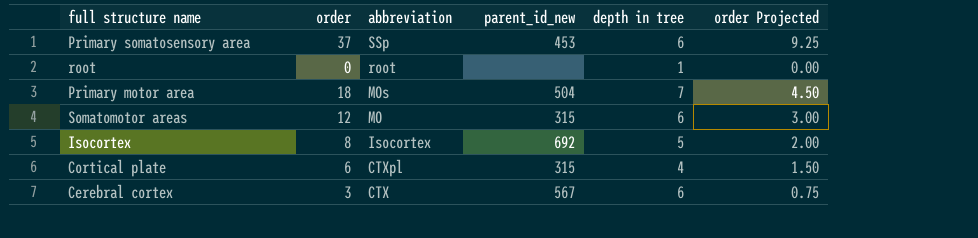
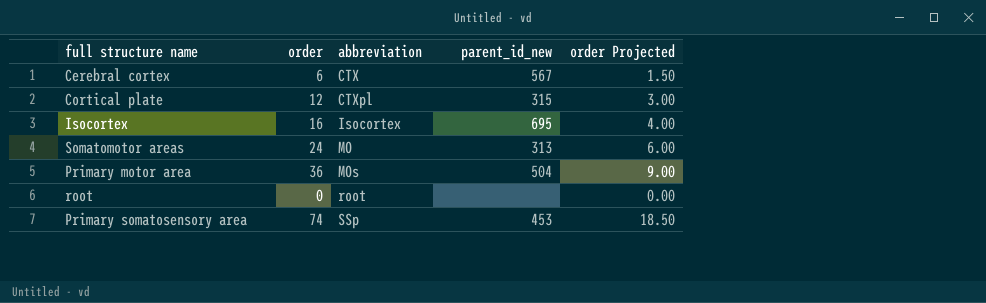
row order: abbreviation descending -> abbreviation ascending
column depth in tree | position: 5 -> none
Cerebral cortex | order: 3 -> 6
Cerebral cortex | order Projected: 0.75 -> 1.50
Cortical plate | order: 6 -> 12
Cortical plate | order Projected: 1.50 -> 3.00
Isocortex | order: 8 -> 16
Isocortex | parent_id_new: 692 -> 695
Isocortex | order Projected: 2.00 -> 4.00
Somatomotor areas | order: 12 -> 24
Somatomotor areas | parent_id_new: 315 -> 313
Somatomotor areas | order Projected: 3.00 -> 6.00
Primary motor area | order: 18 -> 36
Primary motor area | order Projected: 4.50 -> 9.00
Primary somatosensory area | order: 37 -> 74
Primary somatosensory area | order Projected: 9.25 -> 18.50

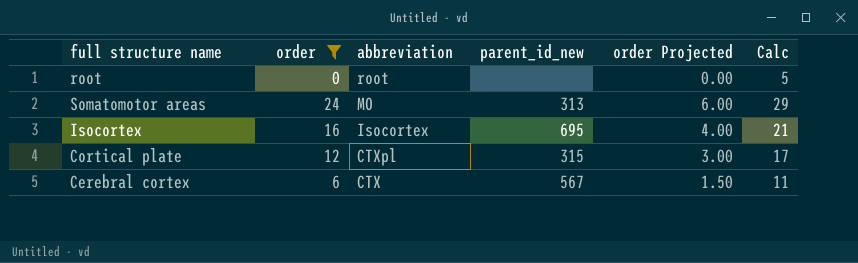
filter: none -> order <= 24
row order: abbreviation ascending -> abbreviation descending
column Calc | formula: none -> [order] + 5

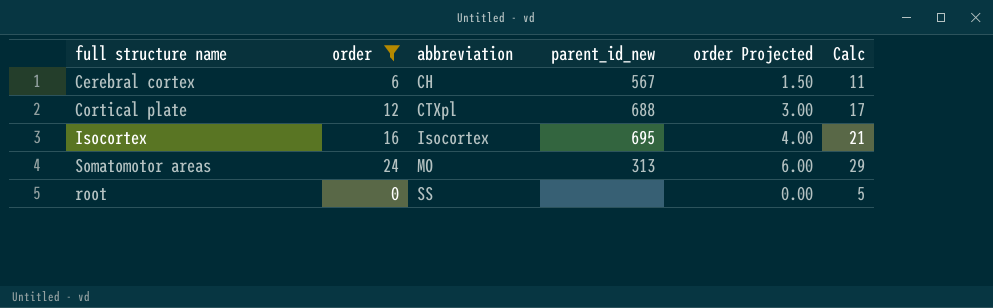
row order: abbreviation descending -> abbreviation ascending
Cerebral cortex | abbreviation: CTX -> CH
Cortical plate | parent_id_new: 315 -> 688
root | abbreviation: root -> SS

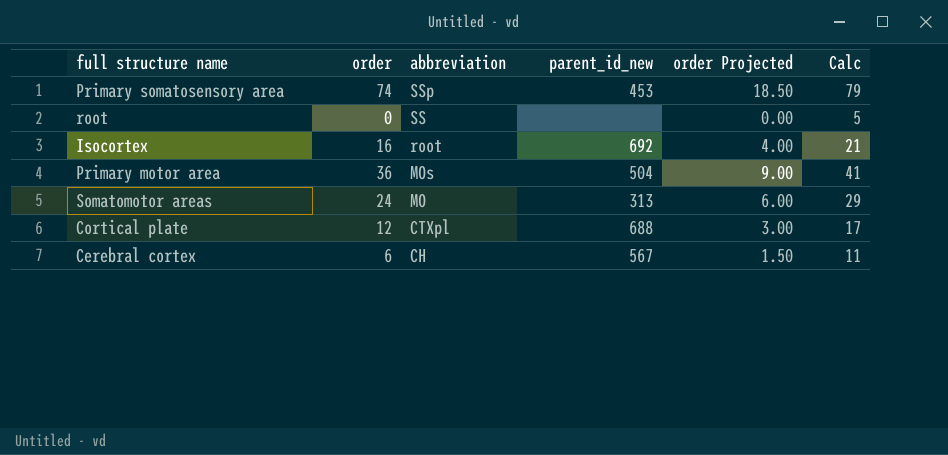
filter: order <= 24 -> none
row order: abbreviation ascending -> abbreviation descending
Isocortex | abbreviation: Isocortex -> root
Isocortex | parent_id_new: 695 -> 692

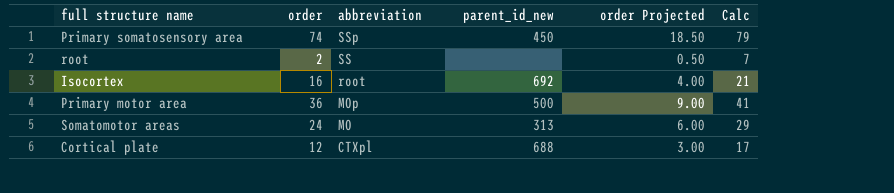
row Cerebral cortex: 6 | CH | 567 | 1.50 | 11 -> none
Primary somatosensory area | parent_id_new: 453 -> 450
root | order: 0 -> 2
root | order Projected: 0.00 -> 0.50
root | Calc: 5 -> 7
Primary motor area | abbreviation: MOs -> MOp
Primary motor area | parent_id_new: 504 -> 500

